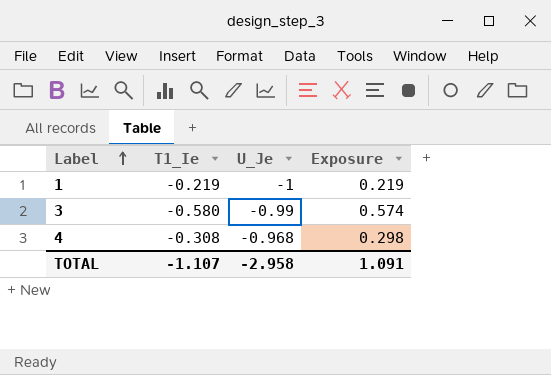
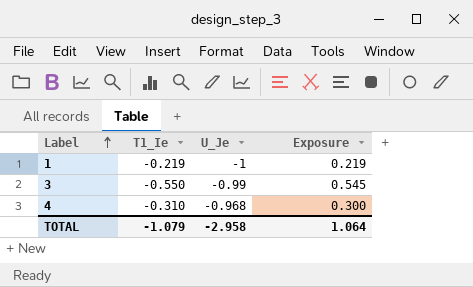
3 | T1_Ie: -0.580 -> -0.550
3 | Exposure: 0.574 -> 0.545
4 | T1_Ie: -0.308 -> -0.310
4 | Exposure: 0.298 -> 0.300
TOTAL | T1_Ie: -1.107 -> -1.079
TOTAL | Exposure: 1.091 -> 1.064

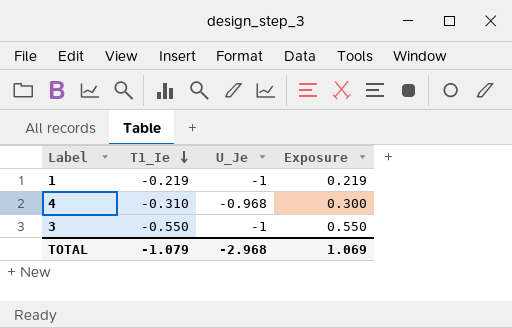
row order: Label ascending -> T1_Ie descending
3 | U_Je: -0.99 -> -1
3 | Exposure: 0.545 -> 0.550
TOTAL | U_Je: -2.958 -> -2.968
TOTAL | Exposure: 1.064 -> 1.069

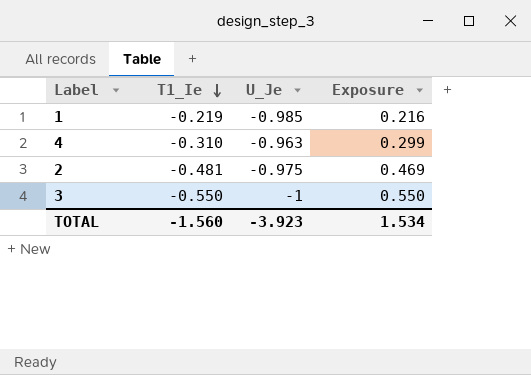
1 | U_Je: -1 -> -0.985
1 | Exposure: 0.219 -> 0.216
4 | U_Je: -0.968 -> -0.963
4 | Exposure: 0.300 -> 0.299
row 2: none -> -0.481 | -0.975 | 0.469
TOTAL | T1_Ie: -1.079 -> -1.560
TOTAL | U_Je: -2.968 -> -3.923
TOTAL | Exposure: 1.069 -> 1.534

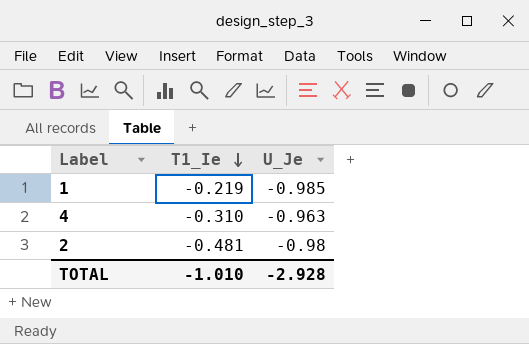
column Exposure | formula: [T1_Ie] * [U_Je] -> none
row 3: -0.550 | -1 | 0.550 -> none
2 | U_Je: -0.975 -> -0.98
TOTAL | T1_Ie: -1.560 -> -1.010
TOTAL | U_Je: -3.923 -> -2.928

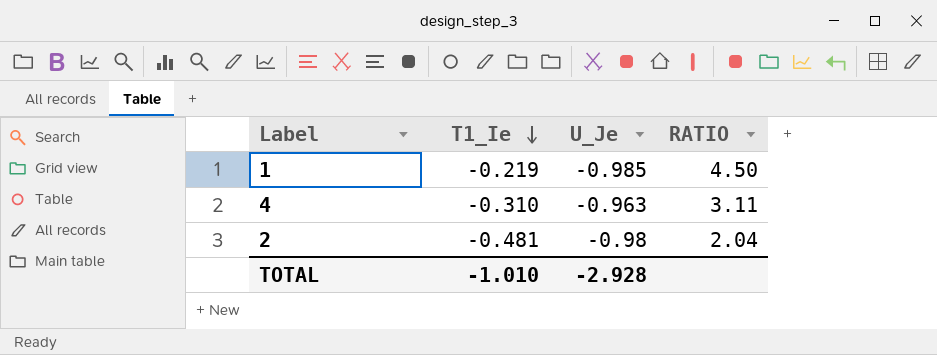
column RATIO | formula: none -> [U_Je] / [T1_Ie]

